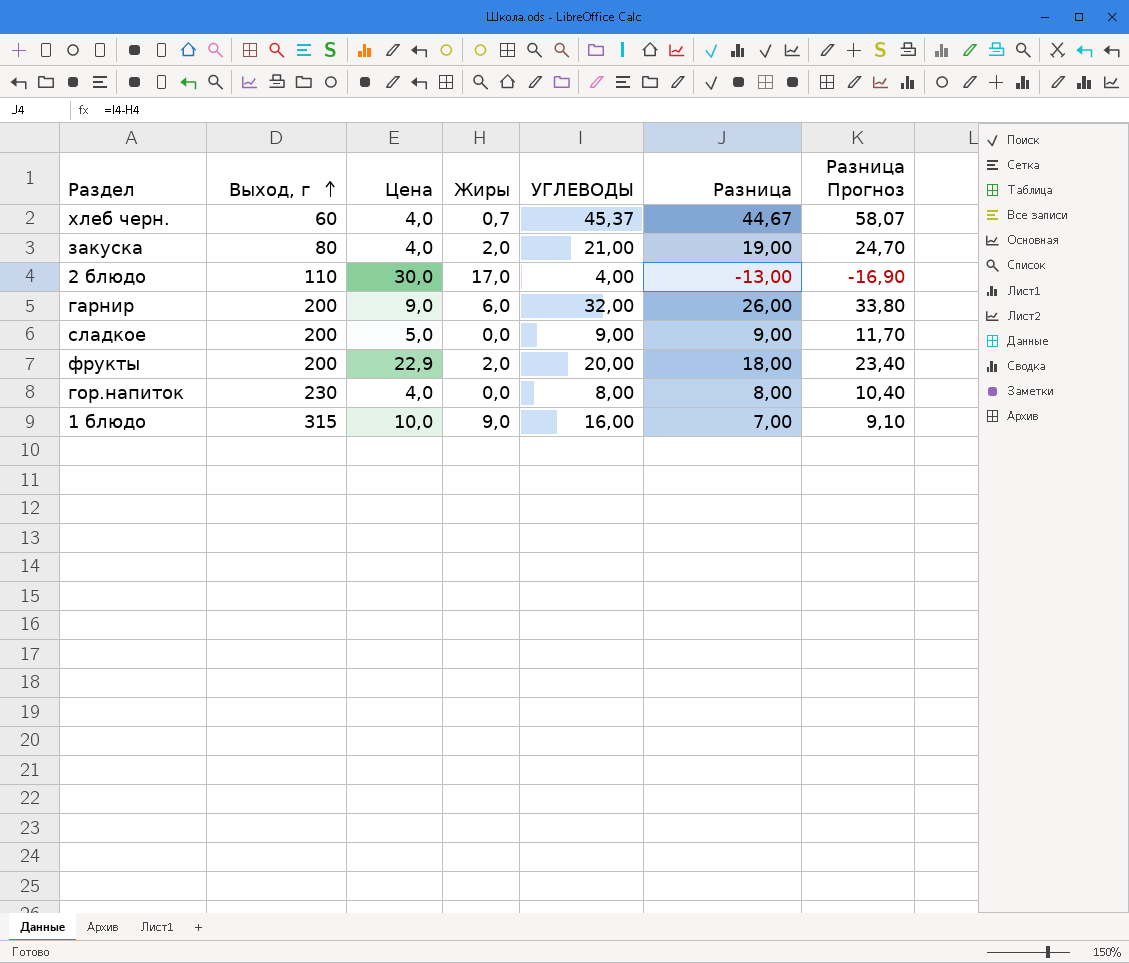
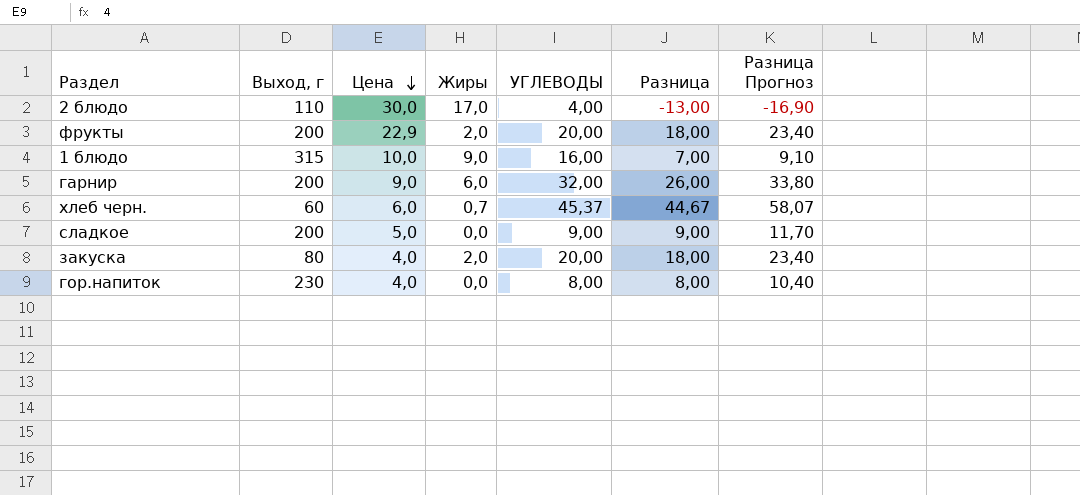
row order: Выход, г ascending -> Цена descending
хлеб черн. | Цена: 4,0 -> 6,0
закуска | УГЛЕВОДЫ: 21,00 -> 20,00
закуска | Разница: 19,00 -> 18,00
закуска | Разница Прогноз: 24,70 -> 23,40

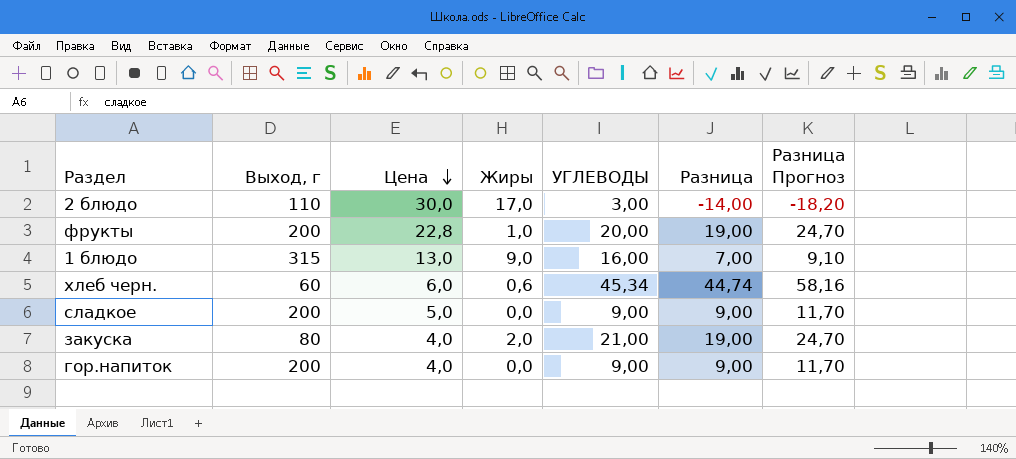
row гарнир: 200 | 9,0 | 6,0 | 32,00 | 26,00 | 33,80 -> none
2 блюдо | УГЛЕВОДЫ: 4,00 -> 3,00
2 блюдо | Разница: -13,00 -> -14,00
2 блюдо | Разница Прогноз: -16,90 -> -18,20
фрукты | Цена: 22,9 -> 22,8
фрукты | Жиры: 2,0 -> 1,0
фрукты | Разница: 18,00 -> 19,00
фрукты | Разница Прогноз: 23,40 -> 24,70
1 блюдо | Цена: 10,0 -> 13,0
хлеб черн. | Жиры: 0,7 -> 0,6
хлеб черн. | УГЛЕВОДЫ: 45,37 -> 45,34
хлеб черн. | Разница: 44,67 -> 44,74
хлеб черн. | Разница Прогноз: 58,07 -> 58,16
закуска | УГЛЕВОДЫ: 20,00 -> 21,00
закуска | Разница: 18,00 -> 19,00
закуска | Разница Прогноз: 23,40 -> 24,70
гор.напиток | Выход, г: 230 -> 200
гор.напиток | УГЛЕВОДЫ: 8,00 -> 9,00
гор.напиток | Разница: 8,00 -> 9,00
гор.напиток | Разница Прогноз: 10,40 -> 11,70

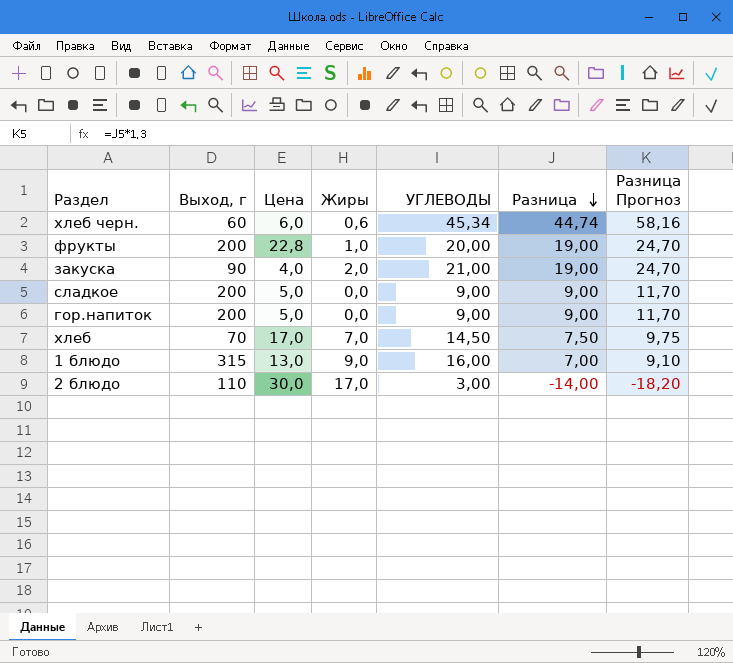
row order: Цена descending -> Разница descending
закуска | Выход, г: 80 -> 90
гор.напиток | Цена: 4,0 -> 5,0
row хлеб: none -> 70 | 17,0 | 7,0 | 14,50 | 7,50 | 9,75

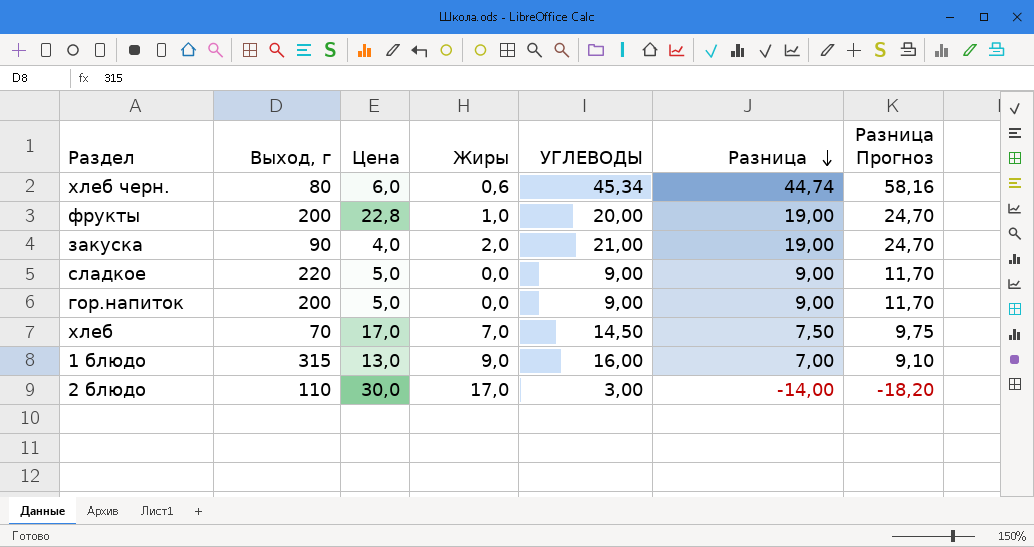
хлеб черн. | Выход, г: 60 -> 80
сладкое | Выход, г: 200 -> 220

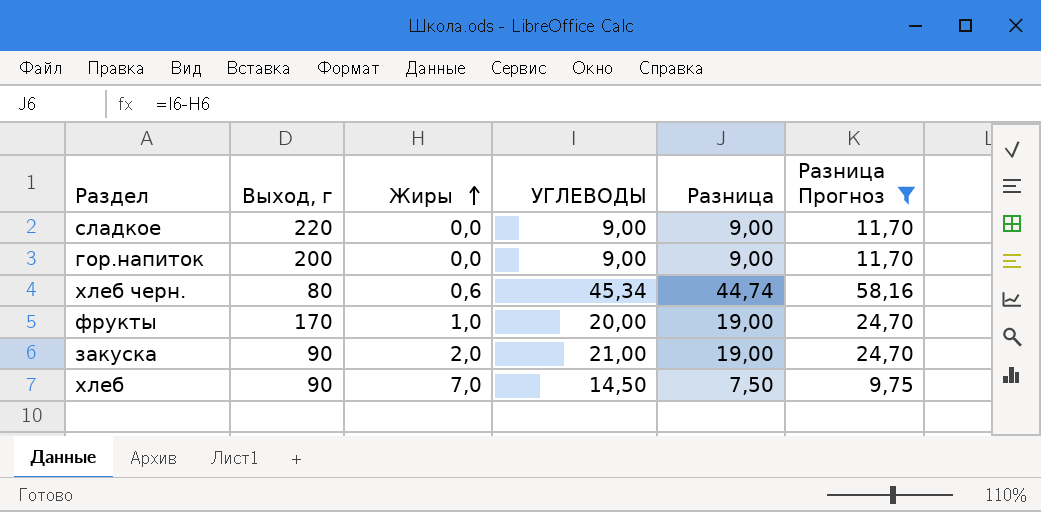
filter: none -> Разница Прогноз >= 9,75
row order: Разница descending -> Жиры ascending
column Цена | position: 3 -> none
фрукты | Выход, г: 200 -> 170
хлеб | Выход, г: 70 -> 90

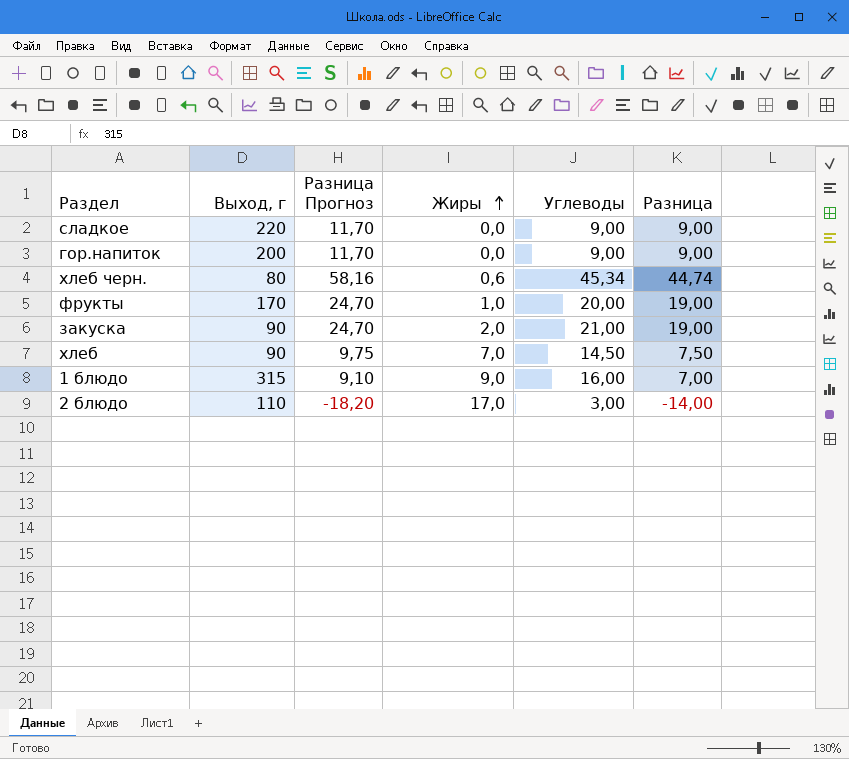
filter: Разница Прогноз >= 9,75 -> none
column Разница Прогноз | position: 6 -> 3
column name: УГЛЕВОДЫ -> Углеводы

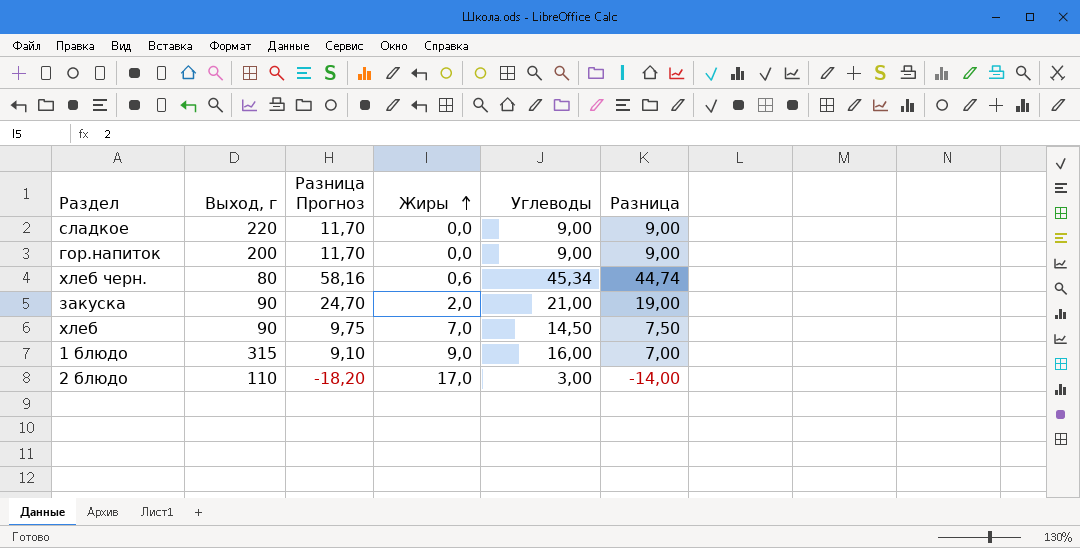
row фрукты: 170 | 24,70 | 1,0 | 20,00 | 19,00 -> none

